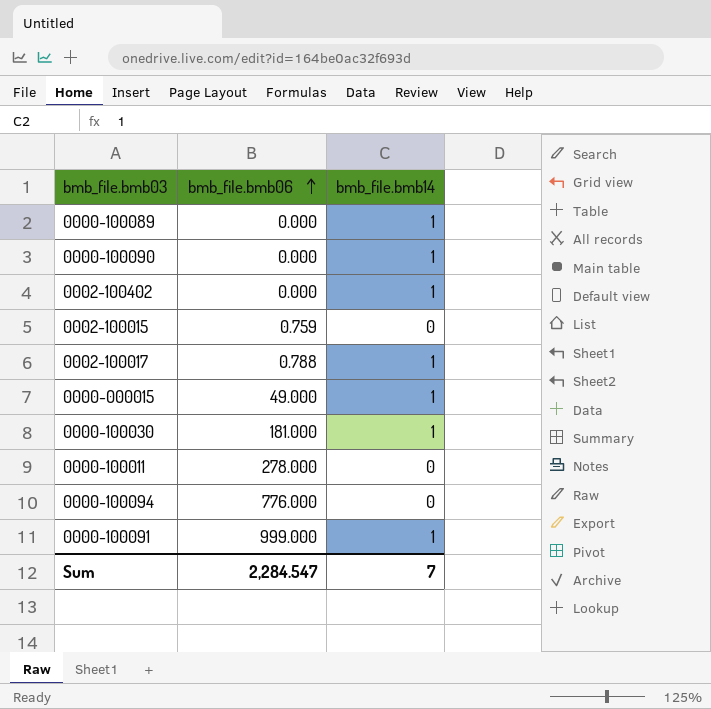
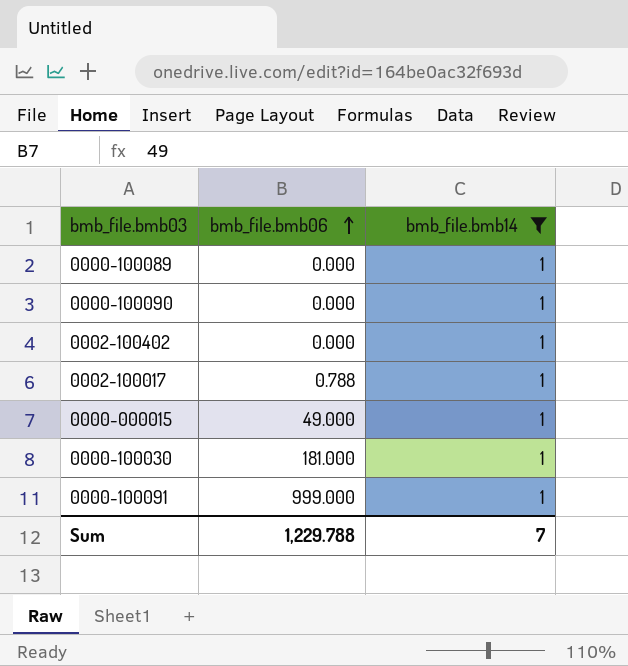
filter: none -> bmb_file.bmb14 = 1
Sum | bmb_file.bmb06: 2,284.547 -> 1,229.788

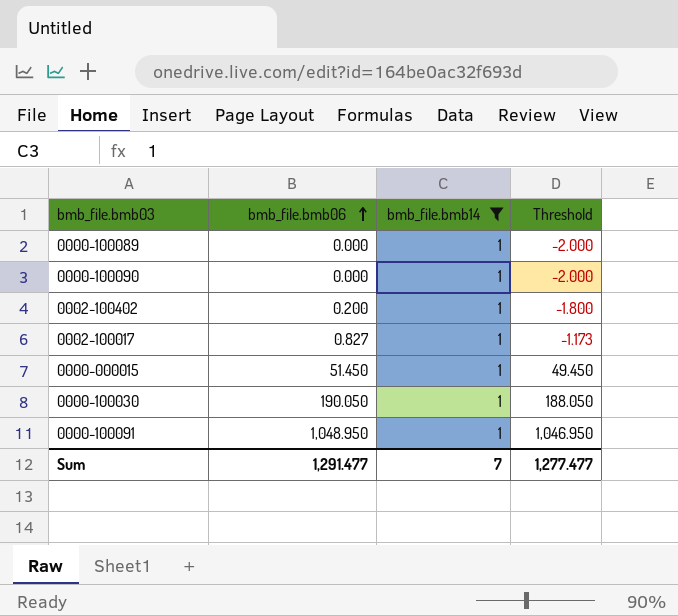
column Threshold | formula: none -> [bmb_file.bmb06] - 2
0002-100402 | bmb_file.bmb06: 0.000 -> 0.200
0002-100017 | bmb_file.bmb06: 0.788 -> 0.827
0000-000015 | bmb_file.bmb06: 49.000 -> 51.450
0000-100030 | bmb_file.bmb06: 181.000 -> 190.050
0000-100091 | bmb_file.bmb06: 999.000 -> 1,048.950
Sum | bmb_file.bmb06: 1,229.788 -> 1,291.477

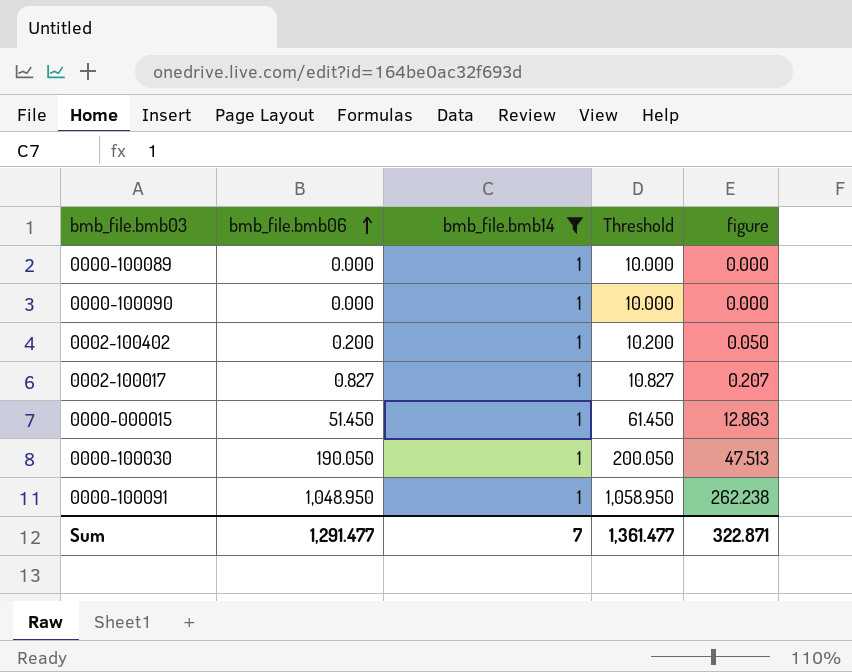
column Threshold | formula: [bmb_file.bmb06] - 2 -> [bmb_file.bmb06] + 10
column figure | formula: none -> [bmb_file.bmb06] * 0.25
Sum | Threshold: 1,277.477 -> 1,361.477

